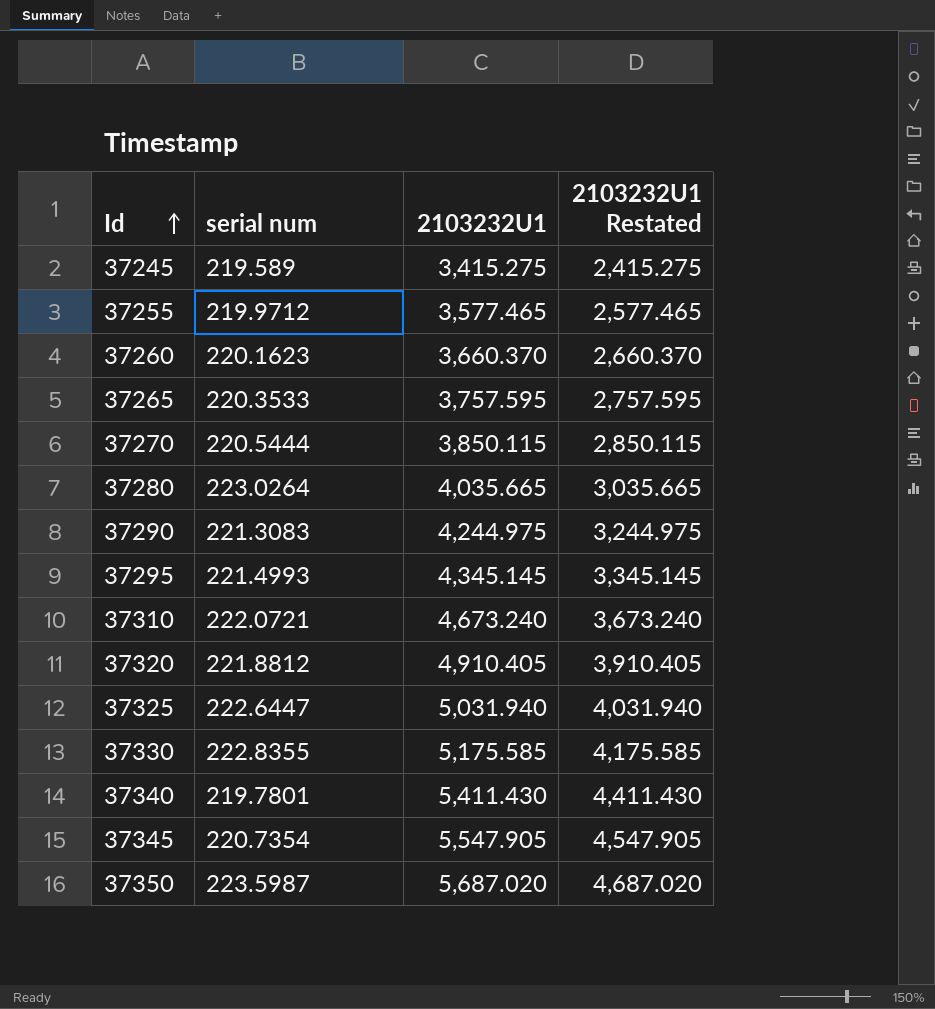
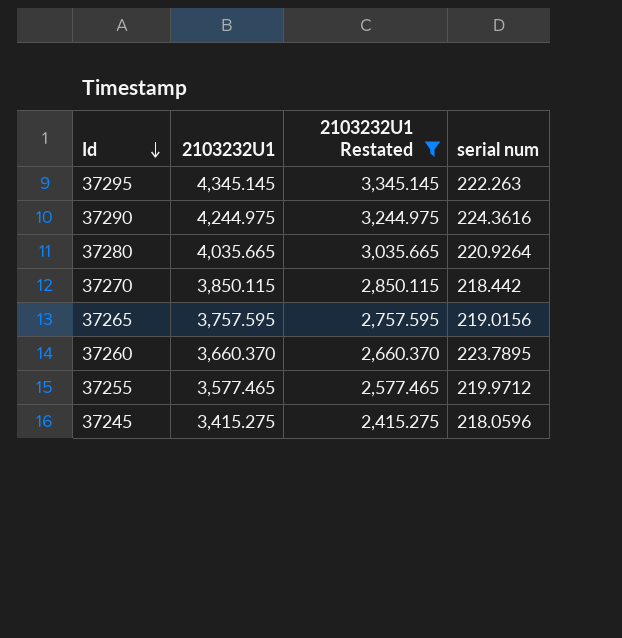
filter: none -> 2103232U1 Restated <= 3,345.145
row order: Id ascending -> Id descending
column serial num | position: 2 -> 4
37295 | serial num: 221.4993 -> 222.263
37290 | serial num: 221.3083 -> 224.3616
37280 | serial num: 223.0264 -> 220.9264
37270 | serial num: 220.5444 -> 218.442
37265 | serial num: 220.3533 -> 219.0156
37260 | serial num: 220.1623 -> 223.7895
37245 | serial num: 219.589 -> 218.0596

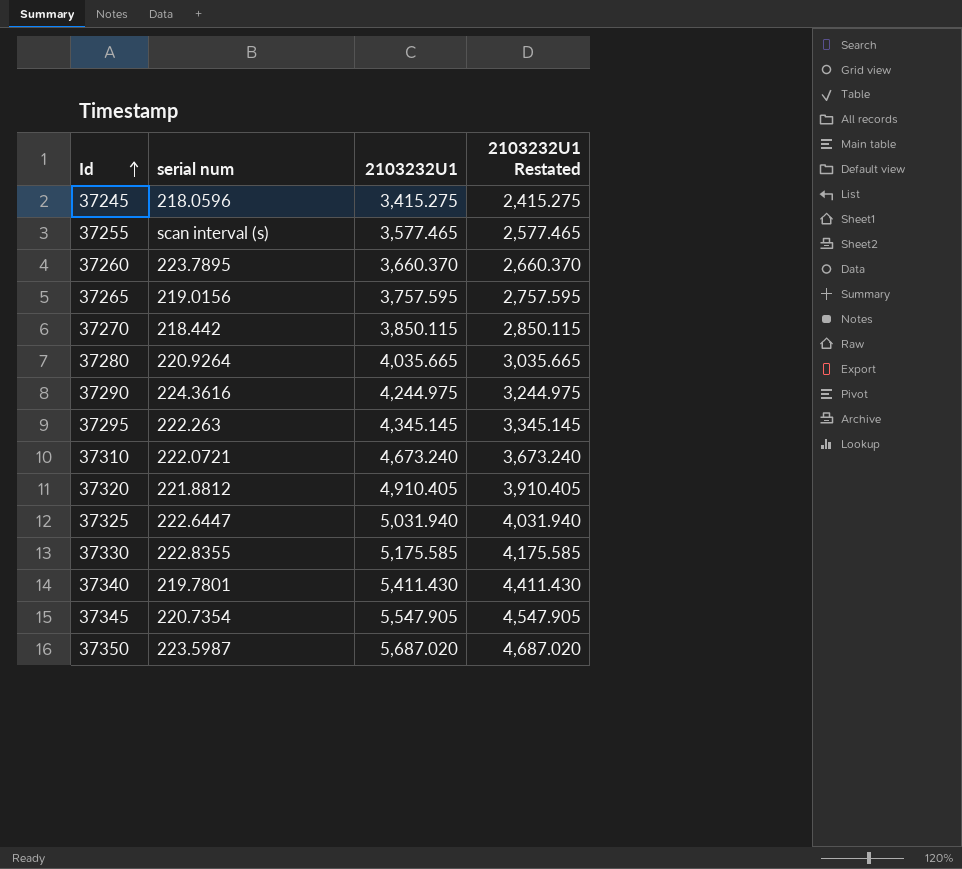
filter: 2103232U1 Restated <= 3,345.145 -> none
row order: Id descending -> Id ascending
column serial num | position: 4 -> 2
37255 | serial num: 219.9712 -> scan interval (s)

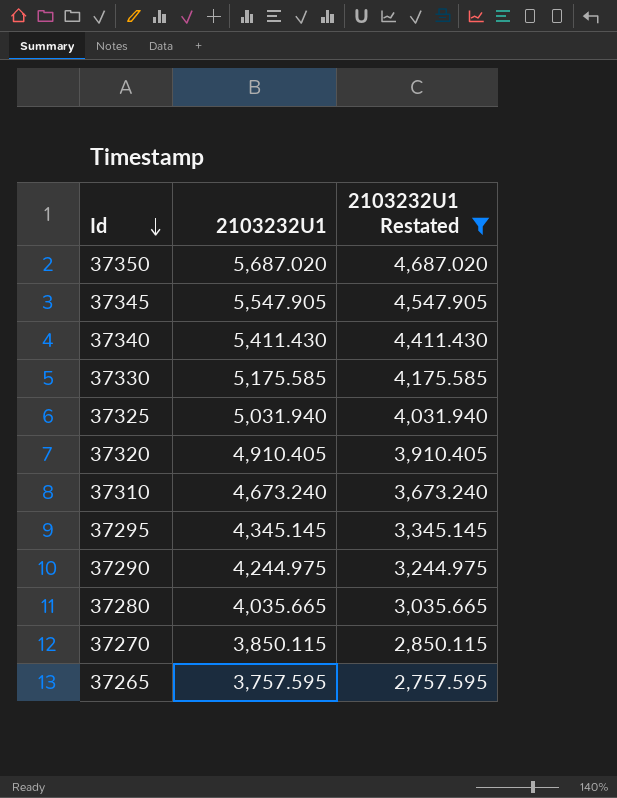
filter: none -> 2103232U1 Restated >= 2,757.595
row order: Id ascending -> Id descending
column serial num | position: 2 -> none

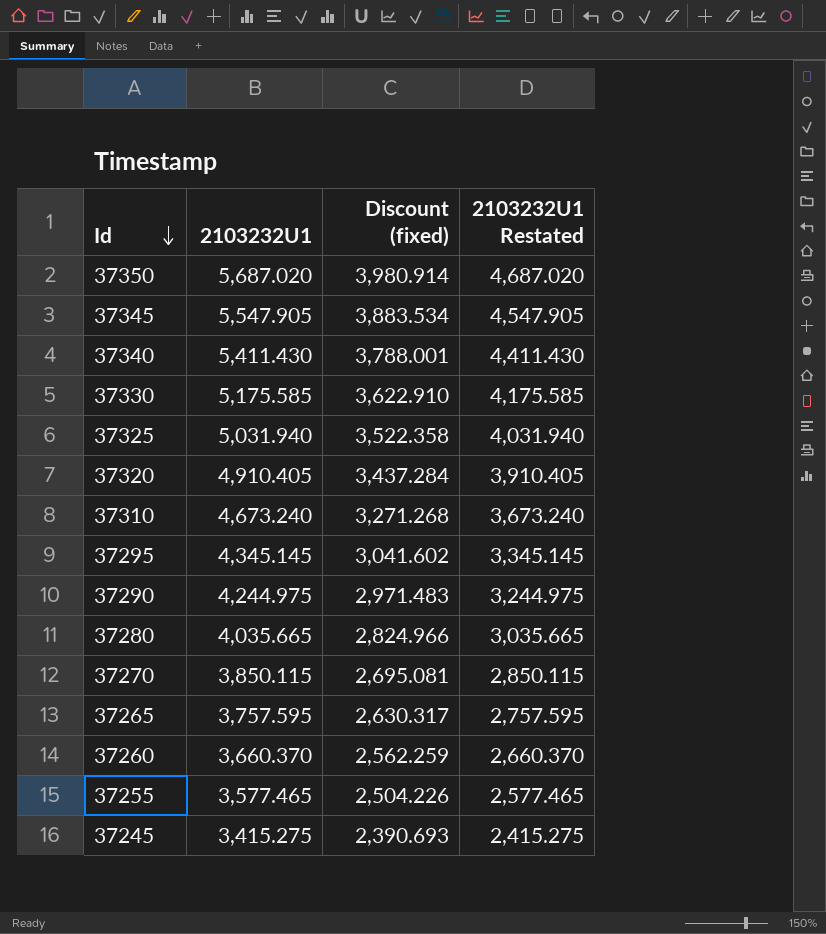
filter: 2103232U1 Restated >= 2,757.595 -> none
column Discount (fixed) | formula: none -> [2103232U1] * 0.7

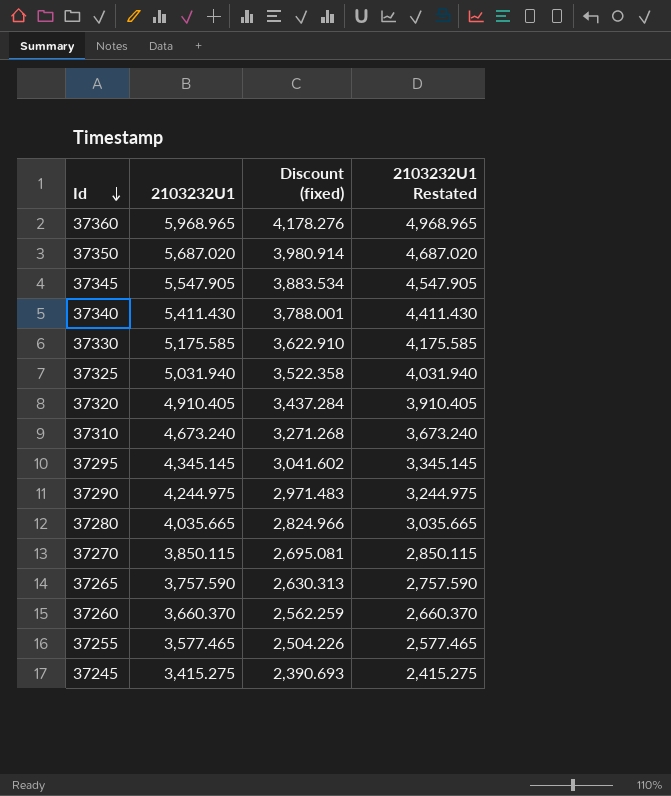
row 37360: none -> 5,968.965 | 4,178.276 | 4,968.965
37265 | 2103232U1: 3,757.595 -> 3,757.590
37265 | Discount (fixed): 2,630.317 -> 2,630.313
37265 | 2103232U1 Restated: 2,757.595 -> 2,757.590

